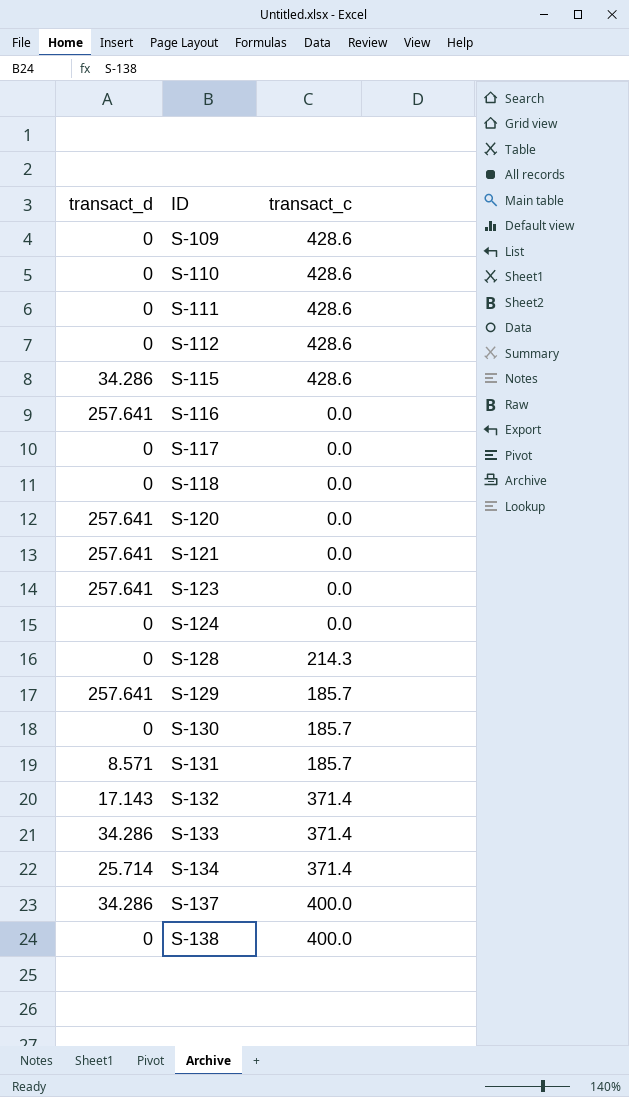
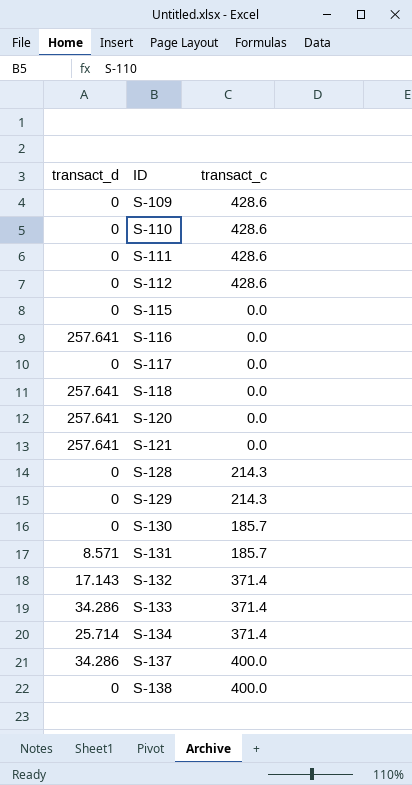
row S-123: 257.641 | 0.0 -> none
row S-124: 0 | 0.0 -> none
S-115 | transact_d: 34.286 -> 0
S-115 | transact_c: 428.6 -> 0.0
S-118 | transact_d: 0 -> 257.641
S-129 | transact_d: 257.641 -> 0
S-129 | transact_c: 185.7 -> 214.3

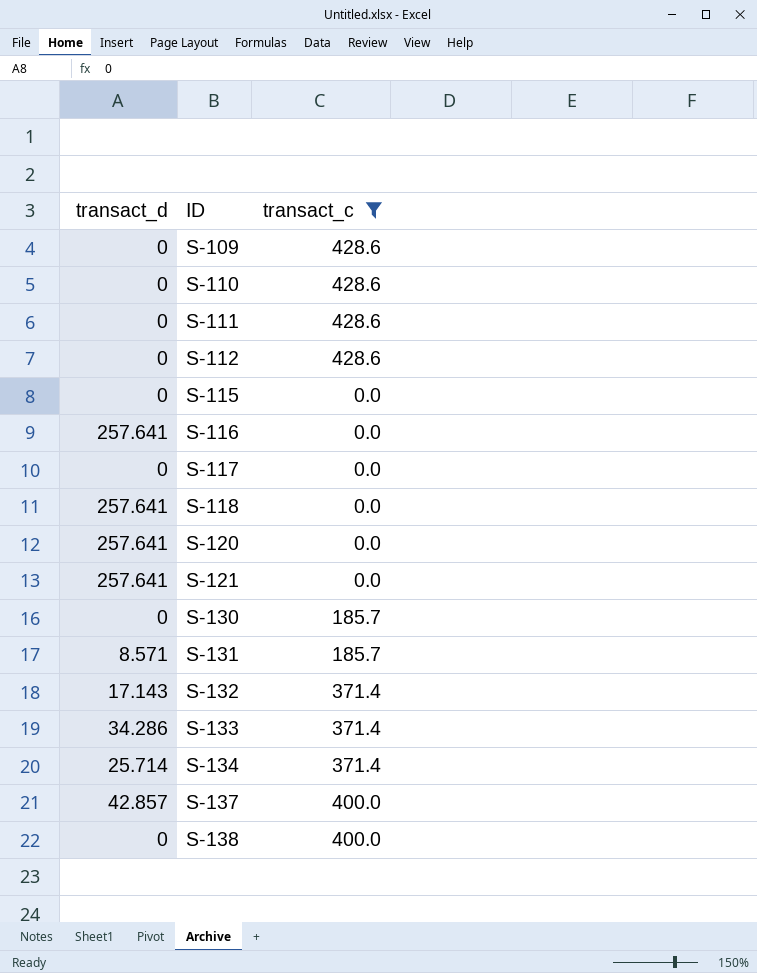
filter: none -> transact_c != 214.3
S-137 | transact_d: 34.286 -> 42.857

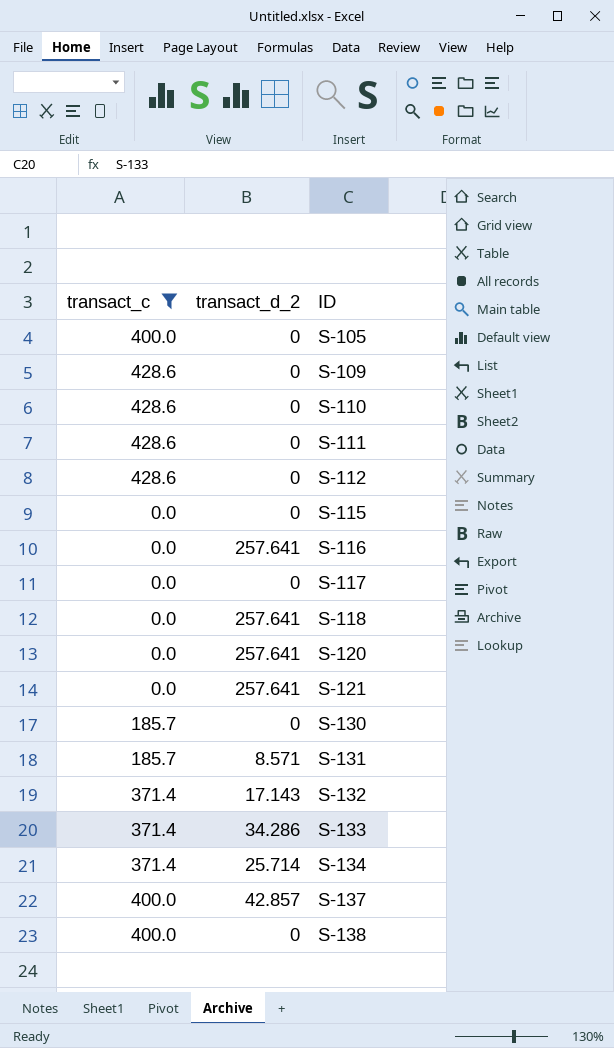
column transact_c | position: 3 -> 1
column name: transact_d -> transact_d_2
row S-105: none -> 400.0 | 0

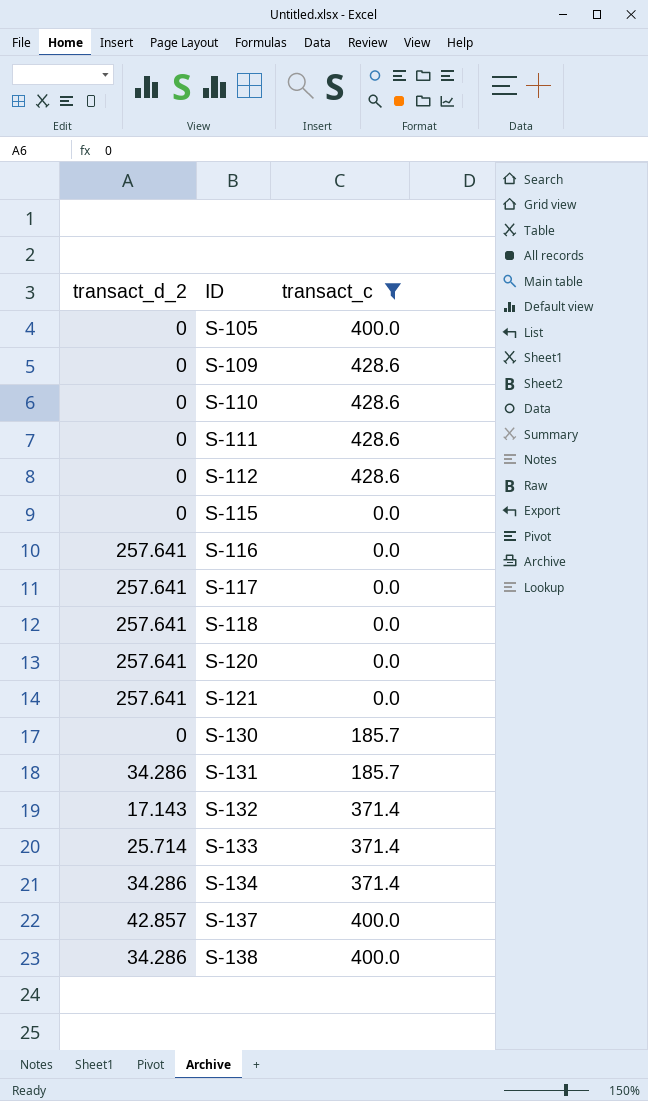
column transact_c | position: 1 -> 3
S-117 | transact_d_2: 0 -> 257.641
S-131 | transact_d_2: 8.571 -> 34.286
S-133 | transact_d_2: 34.286 -> 25.714
S-134 | transact_d_2: 25.714 -> 34.286
S-138 | transact_d_2: 0 -> 34.286

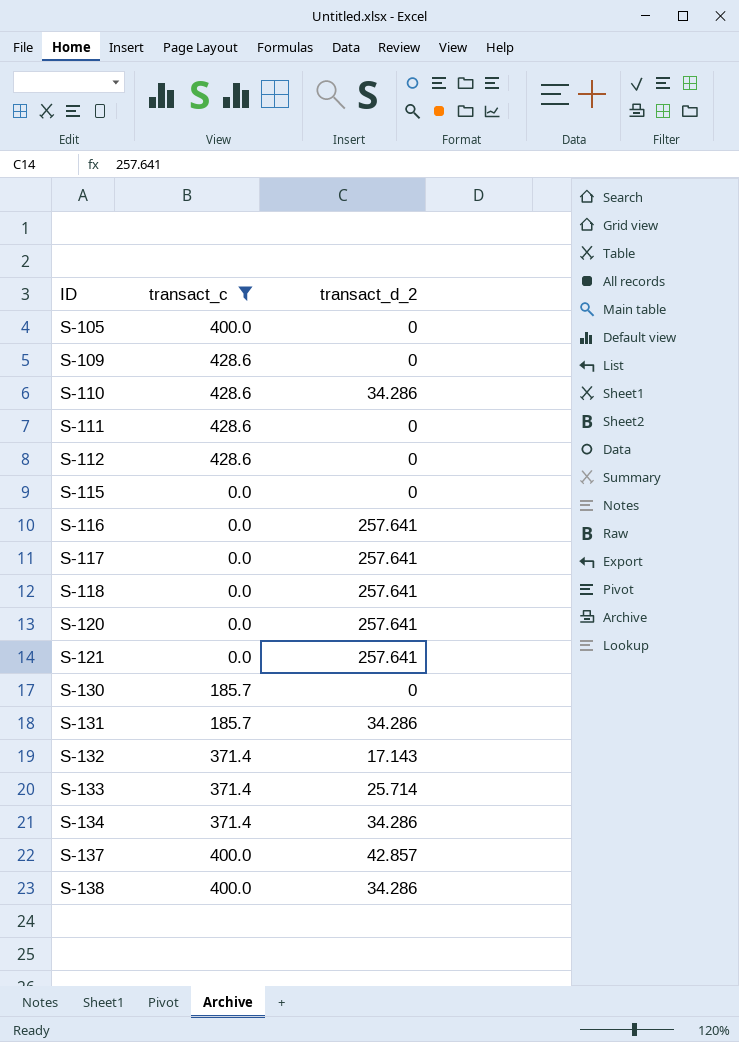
column transact_d_2 | position: 1 -> 3
S-110 | transact_d_2: 0 -> 34.286

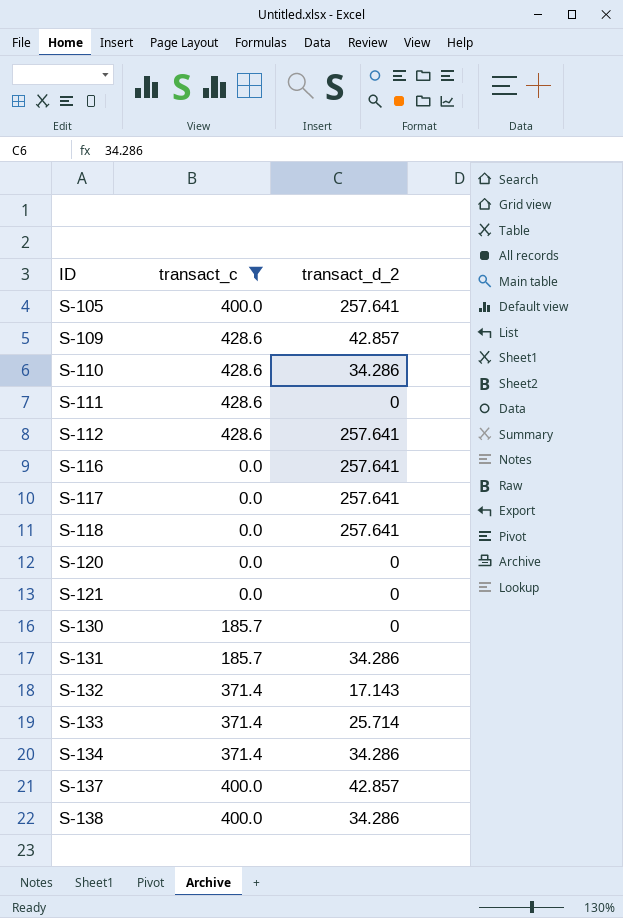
row S-115: 0.0 | 0 -> none
S-105 | transact_d_2: 0 -> 257.641
S-109 | transact_d_2: 0 -> 42.857
S-112 | transact_d_2: 0 -> 257.641
S-120 | transact_d_2: 257.641 -> 0
S-121 | transact_d_2: 257.641 -> 0

